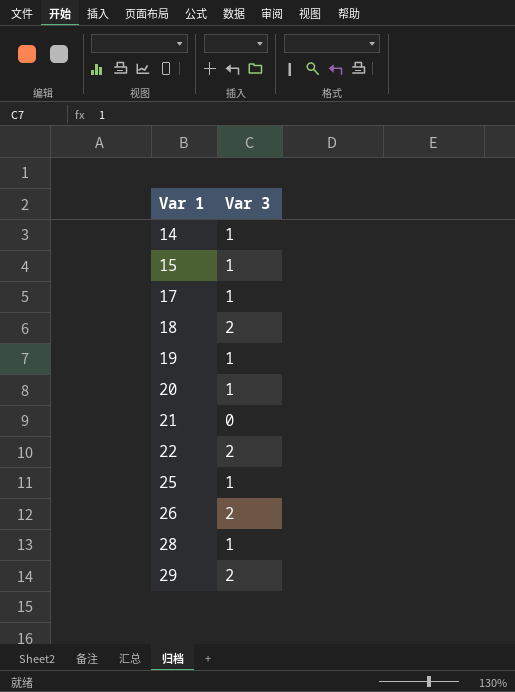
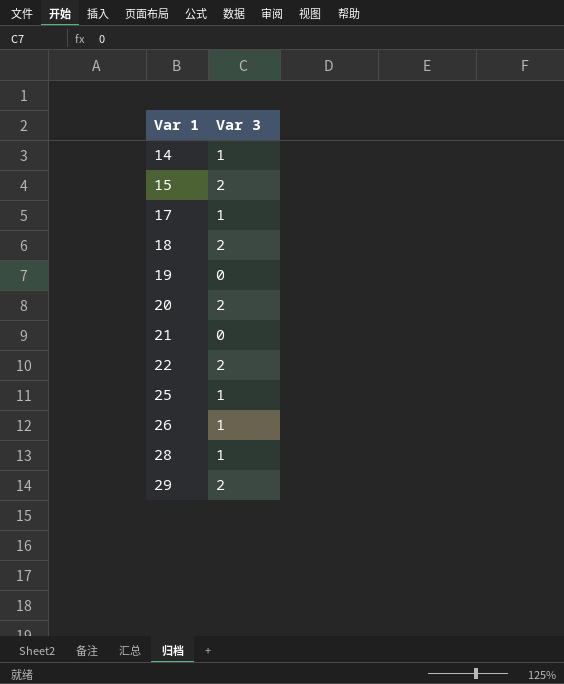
15 | Var 3: 1 -> 2
19 | Var 3: 1 -> 0
20 | Var 3: 1 -> 2
26 | Var 3: 2 -> 1

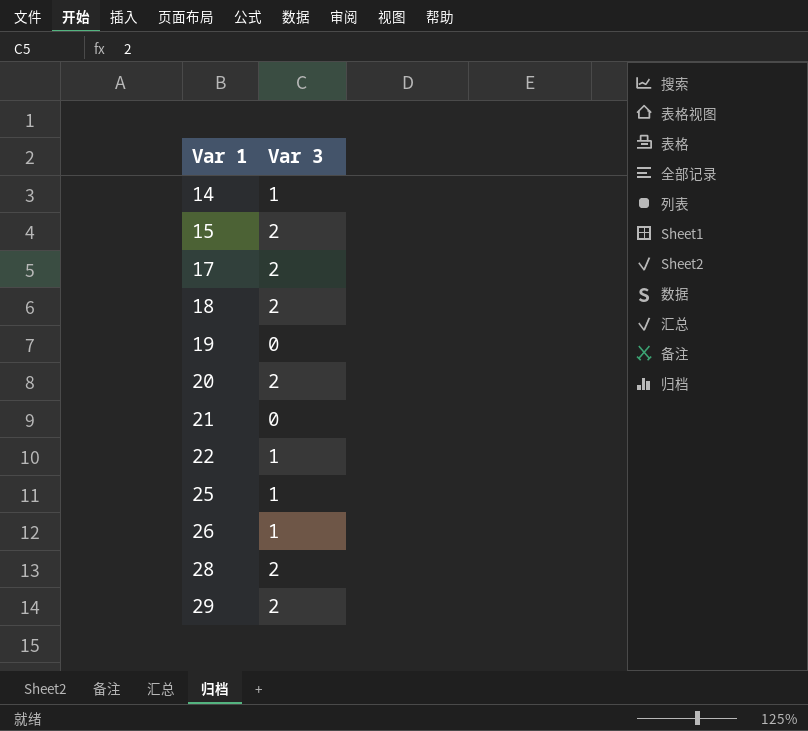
17 | Var 3: 1 -> 2
22 | Var 3: 2 -> 1
28 | Var 3: 1 -> 2

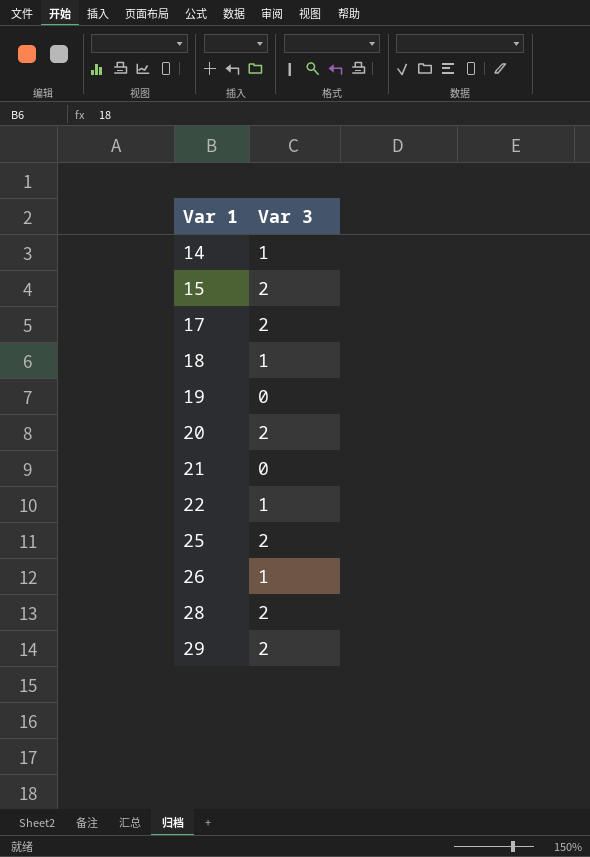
18 | Var 3: 2 -> 1
25 | Var 3: 1 -> 2

